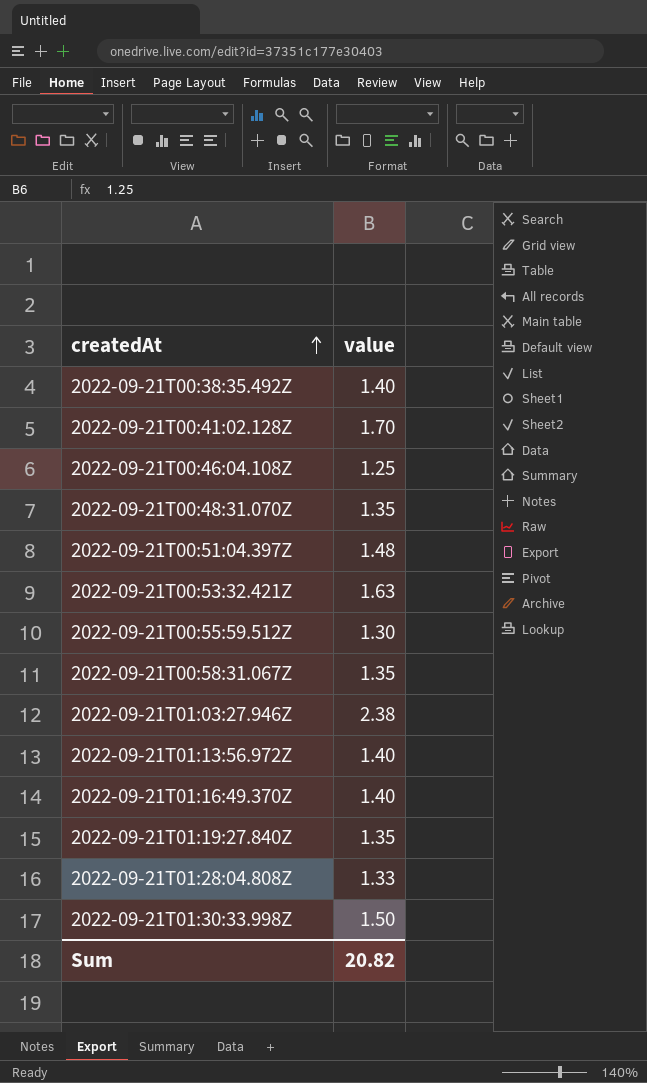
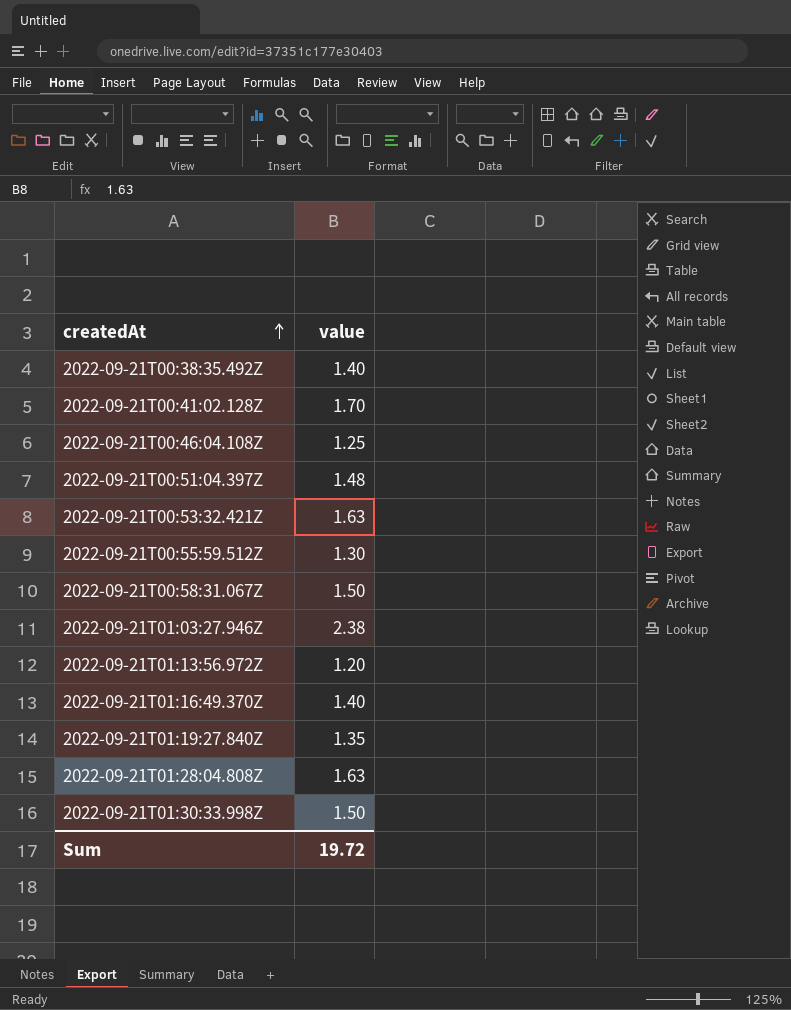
row 2022-09-21T00:48:31.070Z: 1.35 -> none
2022-09-21T00:58:31.067Z | value: 1.35 -> 1.50
2022-09-21T01:13:56.972Z | value: 1.40 -> 1.20
2022-09-21T01:28:04.808Z | value: 1.33 -> 1.63
Sum | value: 20.82 -> 19.72

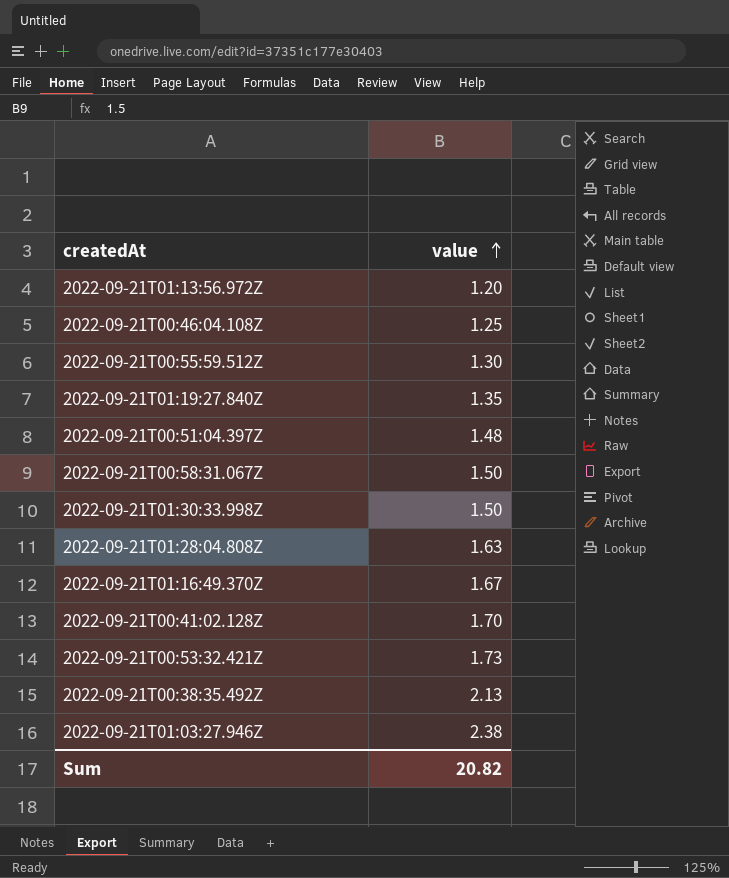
row order: createdAt ascending -> value ascending
2022-09-21T01:16:49.370Z | value: 1.40 -> 1.67
2022-09-21T00:53:32.421Z | value: 1.63 -> 1.73
2022-09-21T00:38:35.492Z | value: 1.40 -> 2.13
Sum | value: 19.72 -> 20.82

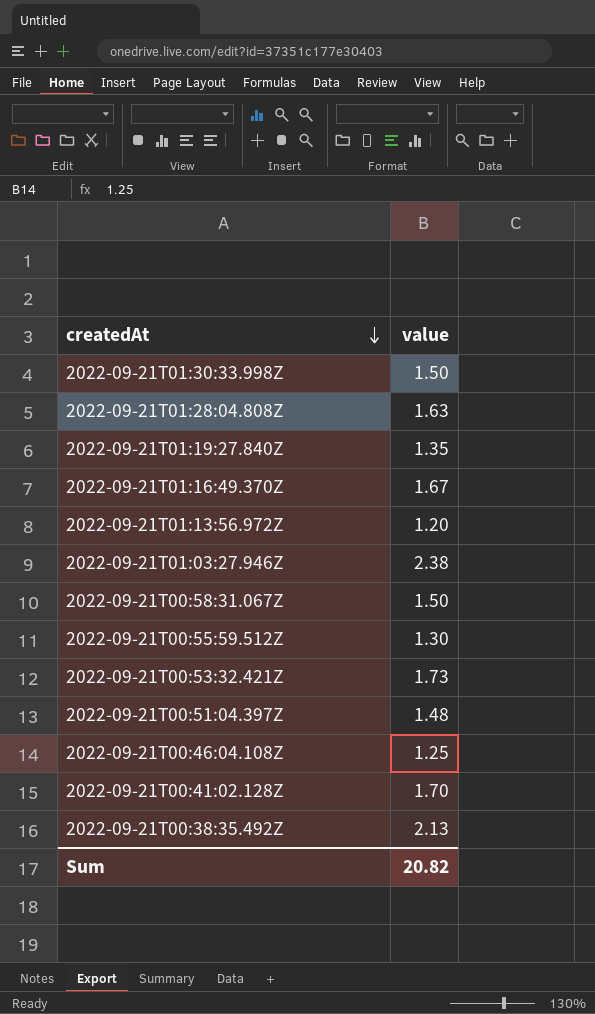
row order: value ascending -> createdAt descending

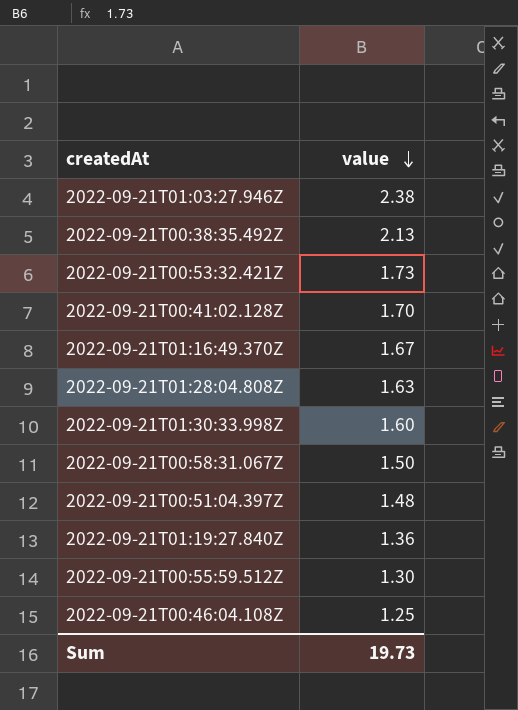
row order: createdAt descending -> value descending
row 2022-09-21T01:13:56.972Z: 1.20 -> none
2022-09-21T01:30:33.998Z | value: 1.50 -> 1.60
2022-09-21T01:19:27.840Z | value: 1.35 -> 1.36
Sum | value: 20.82 -> 19.73

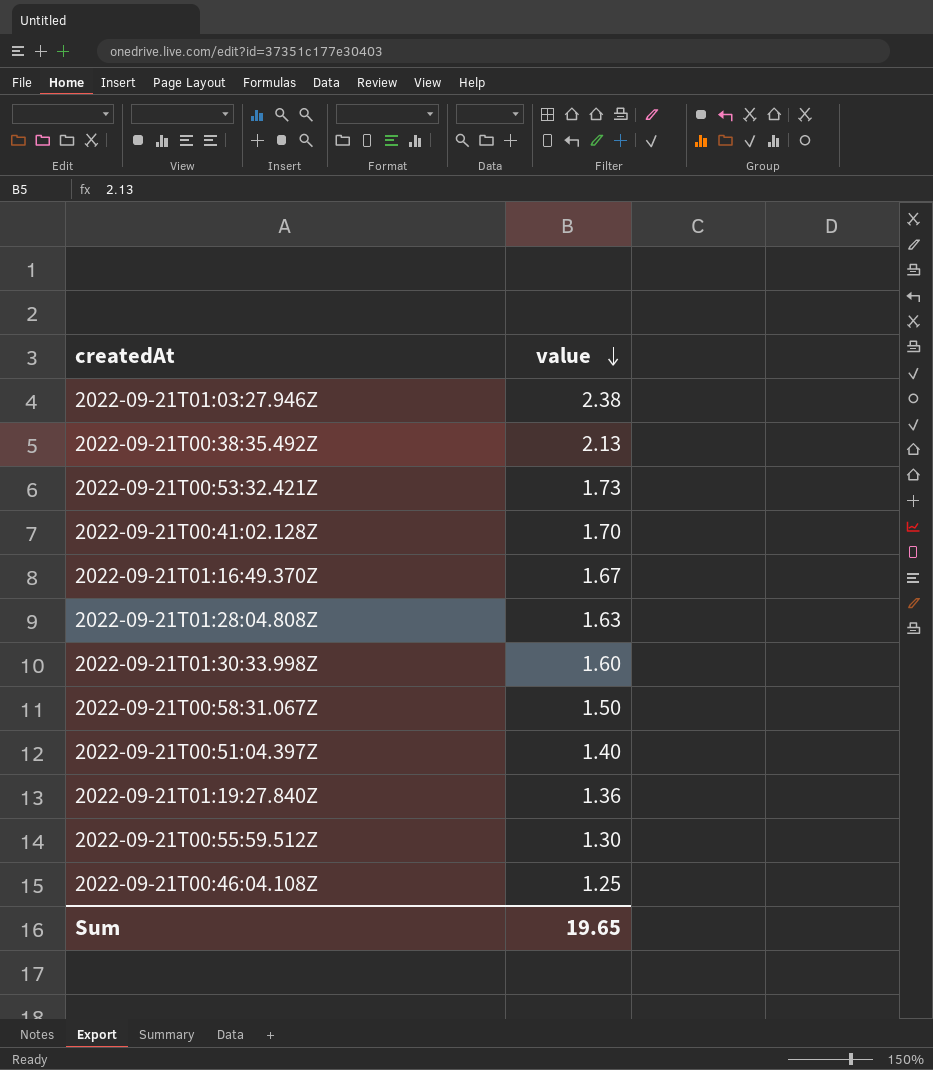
2022-09-21T00:51:04.397Z | value: 1.48 -> 1.40
Sum | value: 19.73 -> 19.65

